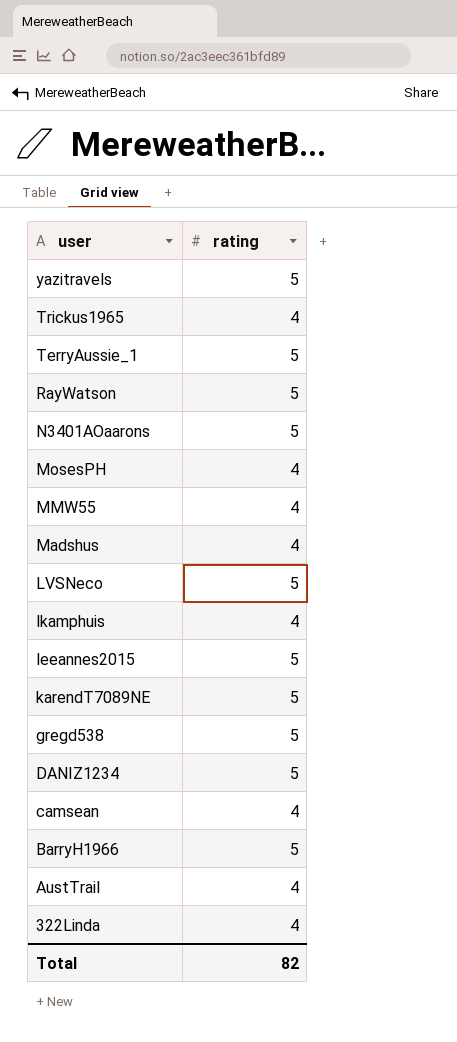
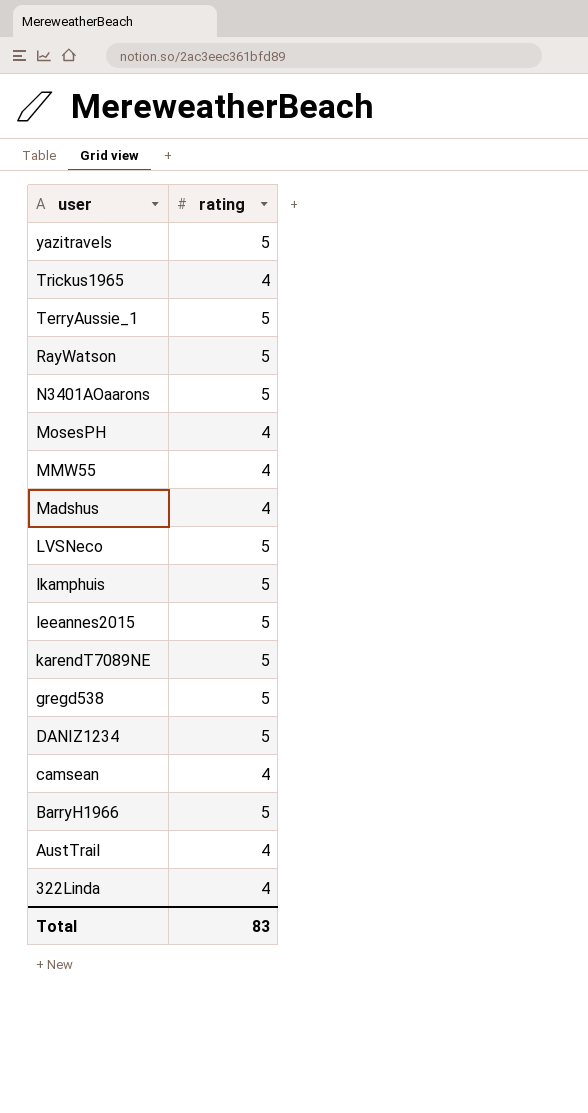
lkamphuis | rating: 4 -> 5
Total | rating: 82 -> 83

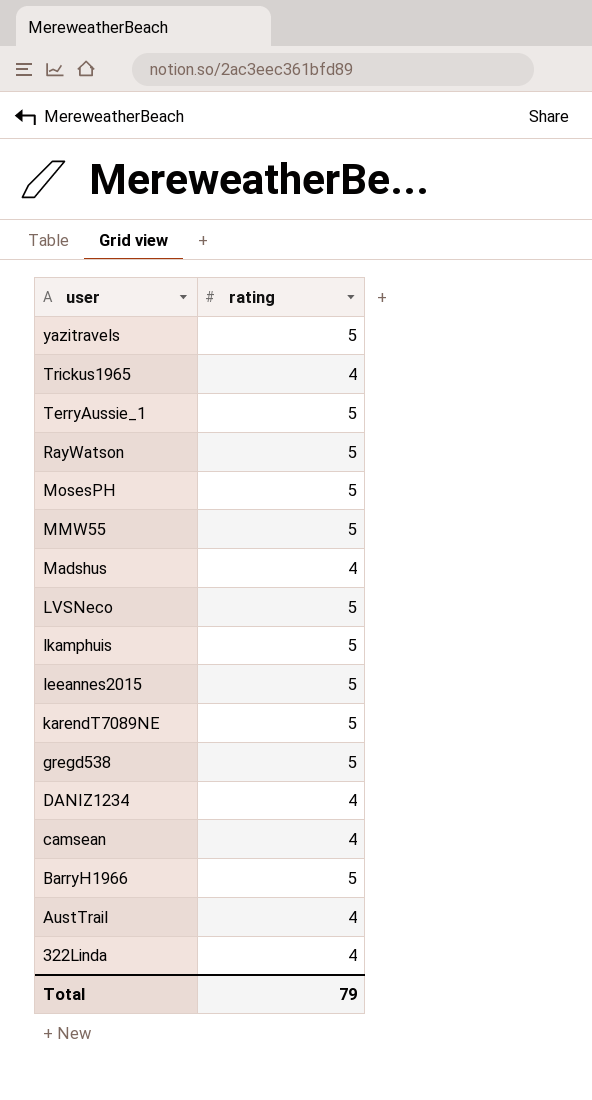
row N3401AOaarons: 5 -> none
MosesPH | rating: 4 -> 5
MMW55 | rating: 4 -> 5
DANIZ1234 | rating: 5 -> 4
Total | rating: 83 -> 79

